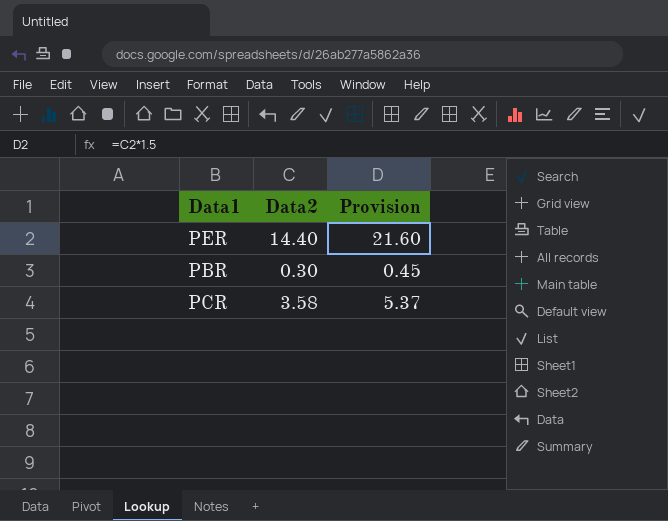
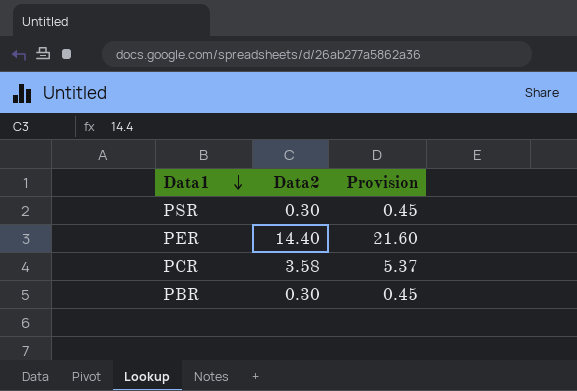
row order: none -> Data1 descending
row PSR: none -> 0.30 | 0.45

